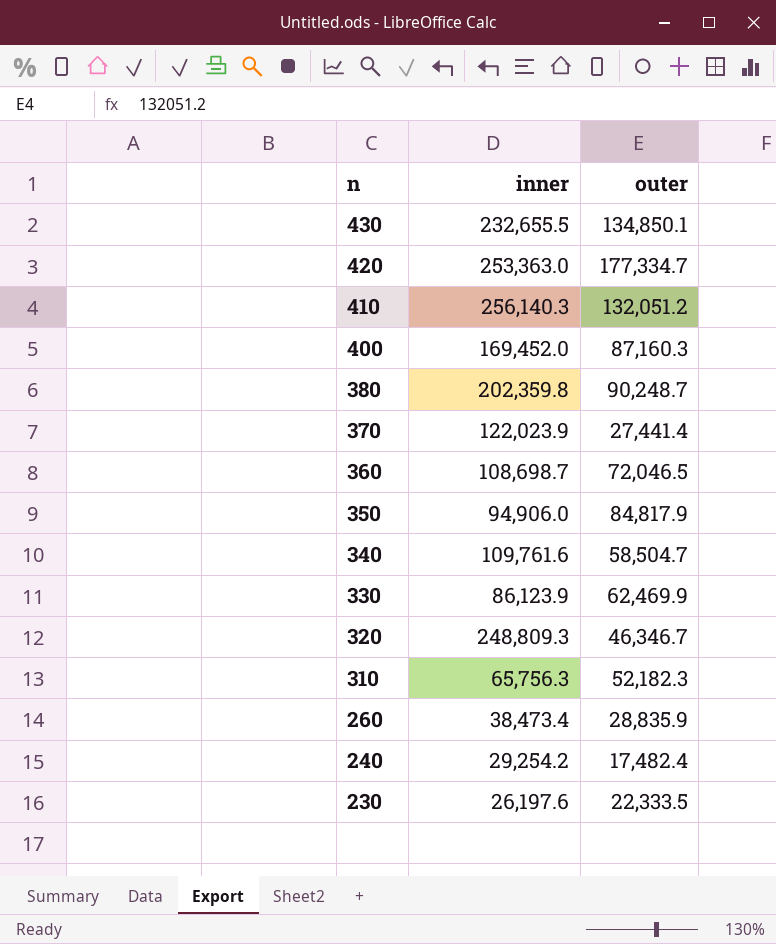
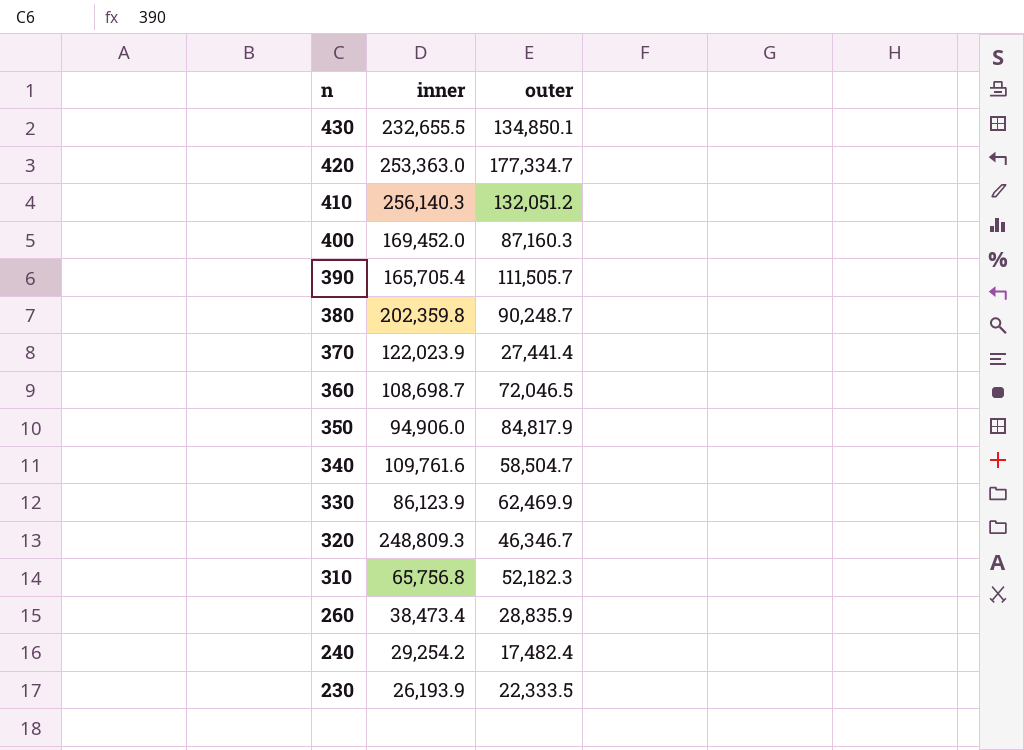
row 390: none -> 165,705.4 | 111,505.7
310 | inner: 65,756.3 -> 65,756.8
230 | inner: 26,197.6 -> 26,193.9

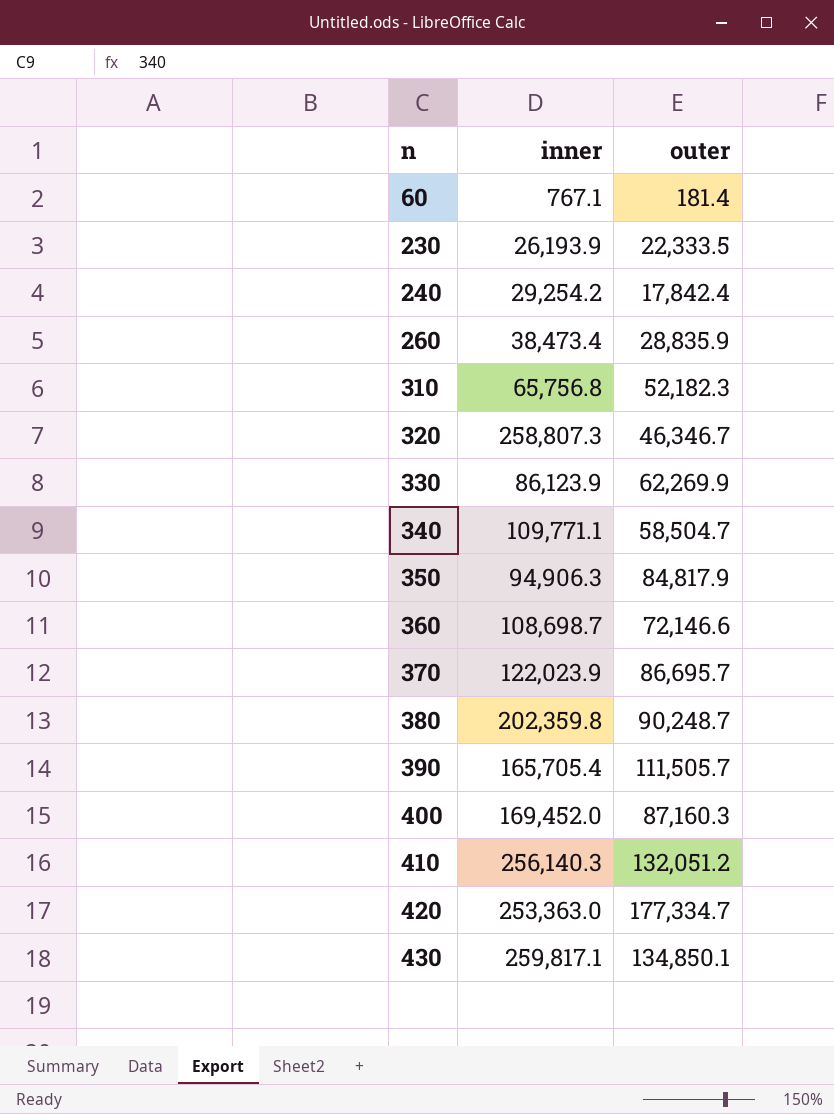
row order: n descending -> n ascending
row 60: none -> 767.1 | 181.4
240 | outer: 17,482.4 -> 17,842.4
320 | inner: 248,809.3 -> 258,807.3
330 | outer: 62,469.9 -> 62,269.9
340 | inner: 109,761.6 -> 109,771.1
350 | inner: 94,906.0 -> 94,906.3
360 | outer: 72,046.5 -> 72,146.6
370 | outer: 27,441.4 -> 86,695.7
430 | inner: 232,655.5 -> 259,817.1

